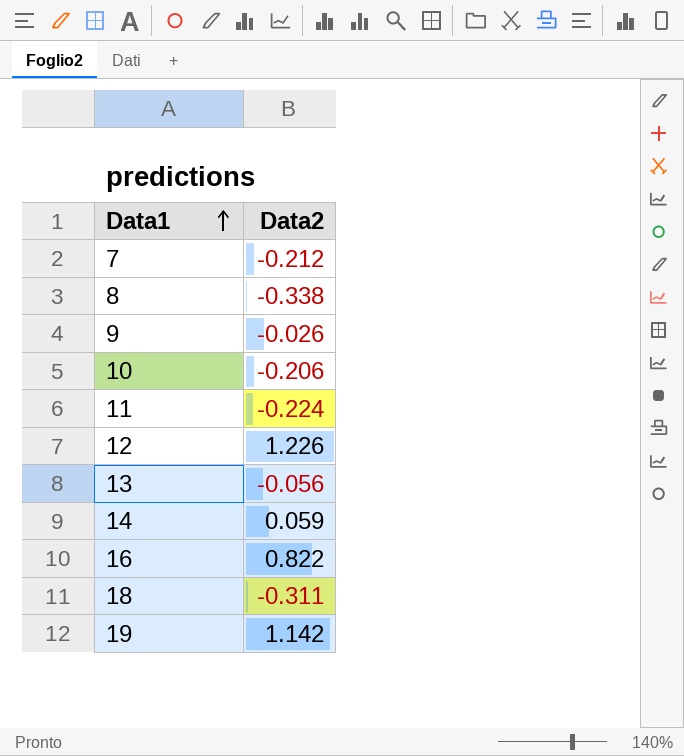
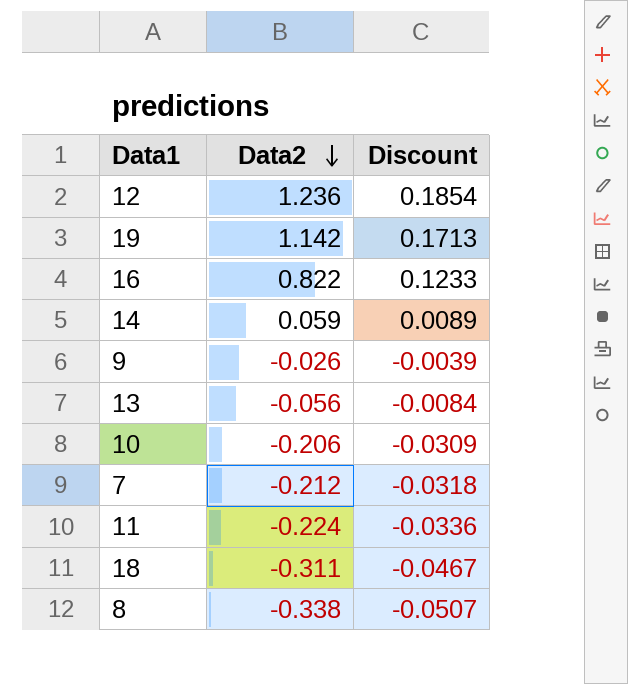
row order: Data1 ascending -> Data2 descending
column Discount | formula: none -> [Data2] * 0.15
12 | Data2: 1.226 -> 1.236

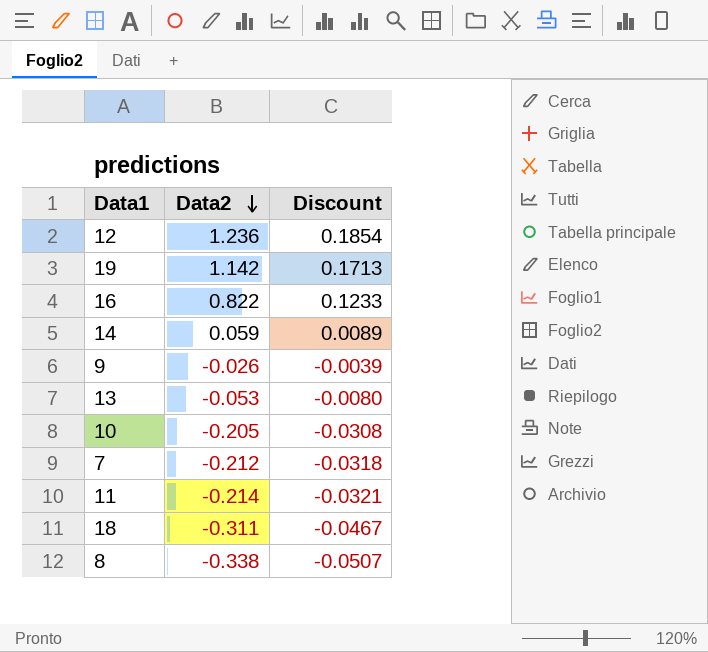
13 | Data2: -0.056 -> -0.053
13 | Discount: -0.0084 -> -0.0080
10 | Data2: -0.206 -> -0.205
10 | Discount: -0.0309 -> -0.0308
11 | Data2: -0.224 -> -0.214
11 | Discount: -0.0336 -> -0.0321

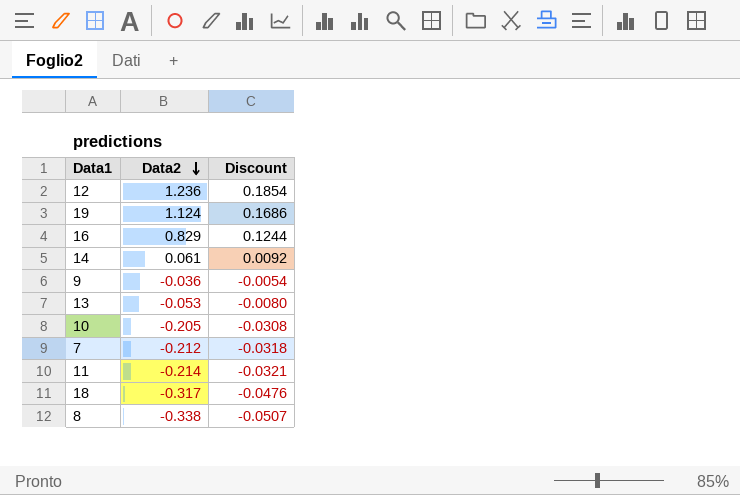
19 | Data2: 1.142 -> 1.124
19 | Discount: 0.1713 -> 0.1686
16 | Data2: 0.822 -> 0.829
16 | Discount: 0.1233 -> 0.1244
14 | Data2: 0.059 -> 0.061
14 | Discount: 0.0089 -> 0.0092
9 | Data2: -0.026 -> -0.036
9 | Discount: -0.0039 -> -0.0054
18 | Data2: -0.311 -> -0.317
18 | Discount: -0.0467 -> -0.0476

